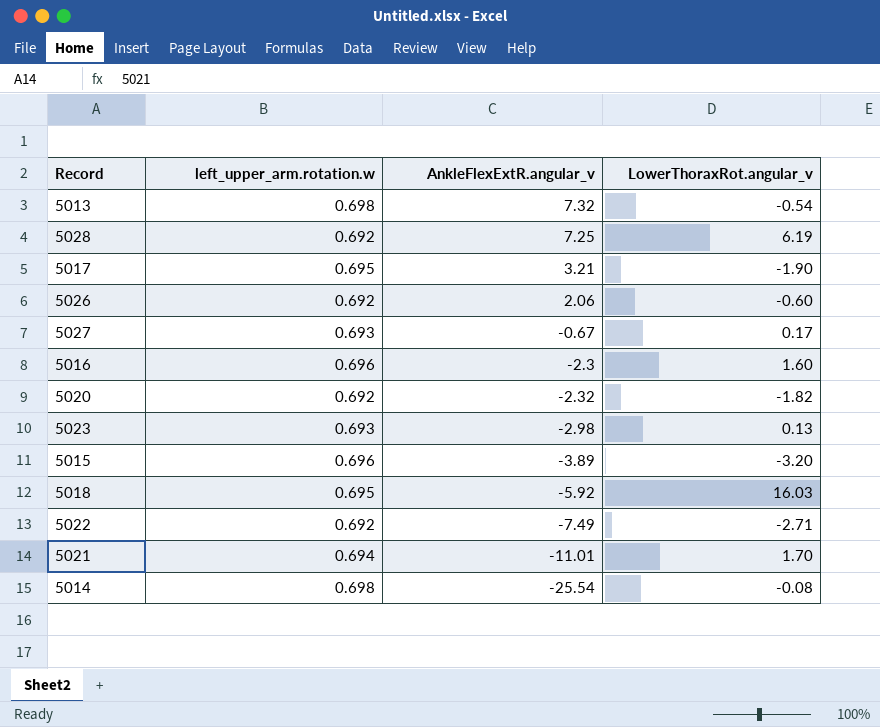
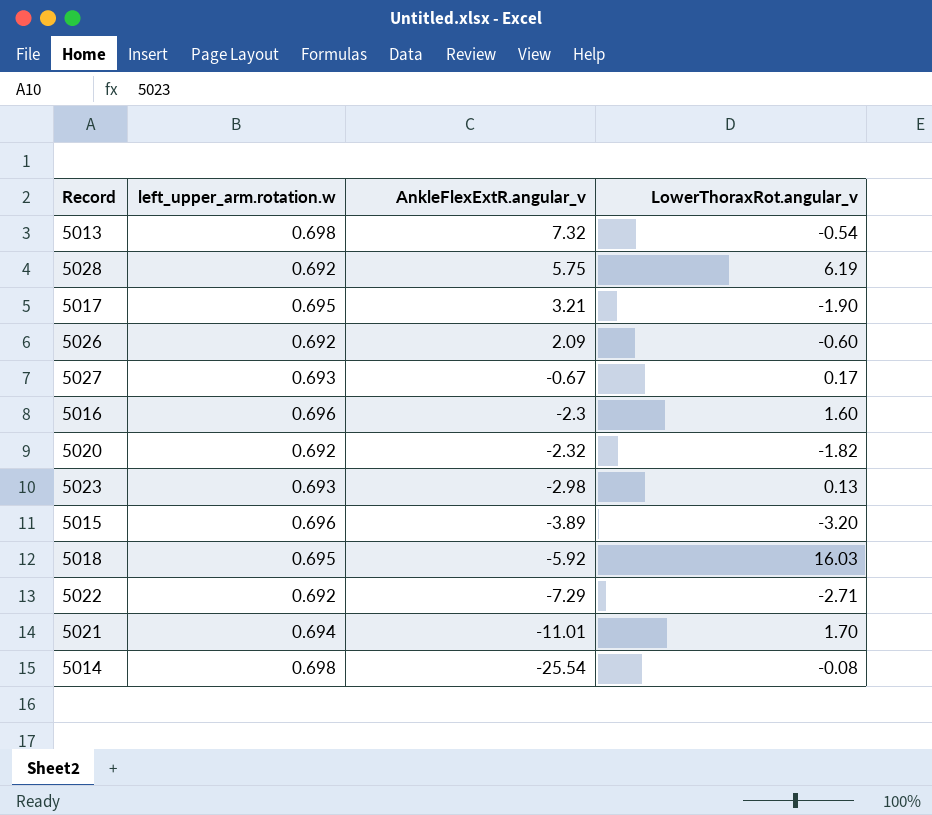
5028 | AnkleFlexExtR.angular_v: 7.25 -> 5.75
5026 | AnkleFlexExtR.angular_v: 2.06 -> 2.09
5022 | AnkleFlexExtR.angular_v: -7.49 -> -7.29

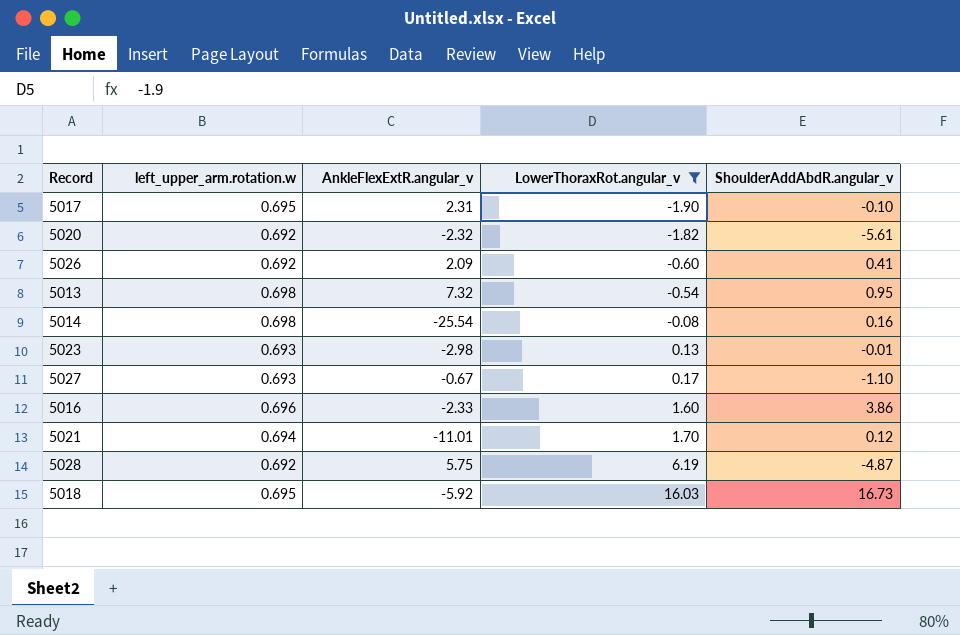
filter: none -> LowerThoraxRot.angular_v >= -1.90
row order: AnkleFlexExtR.angular_v descending -> LowerThoraxRot.angular_v ascending
column ShoulderAddAbdR.angular_v | position: none -> 5
5017 | AnkleFlexExtR.angular_v: 3.21 -> 2.31
5016 | AnkleFlexExtR.angular_v: -2.3 -> -2.33

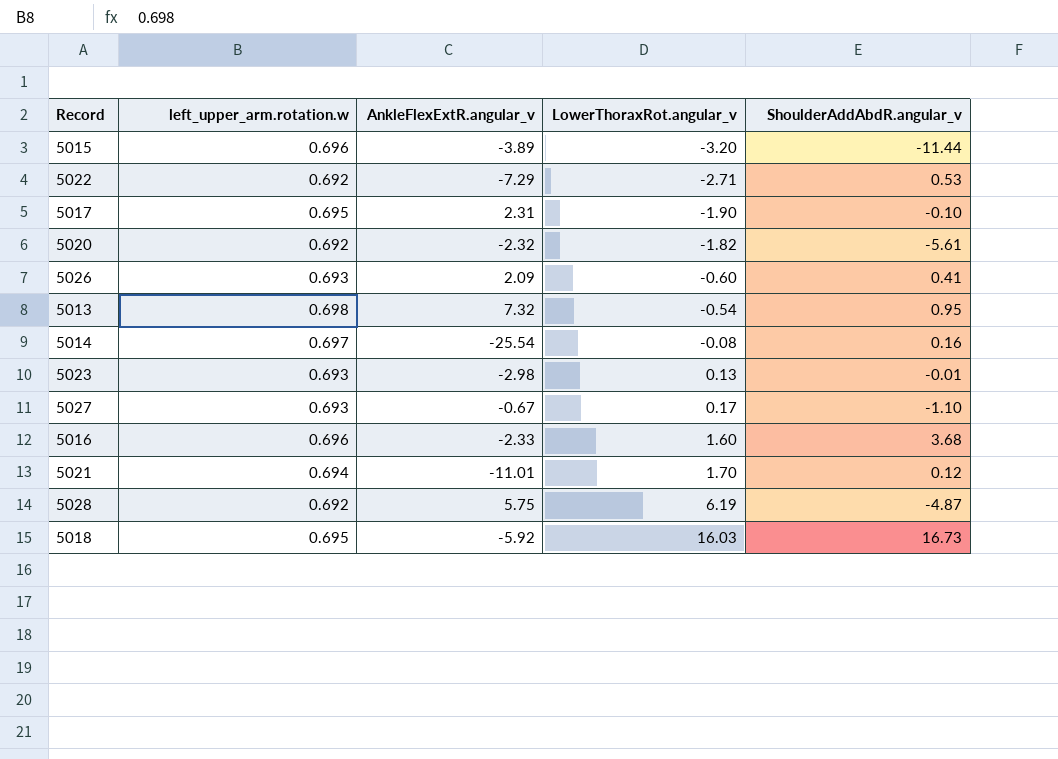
filter: LowerThoraxRot.angular_v >= -1.90 -> none
5026 | left_upper_arm.rotation.w: 0.692 -> 0.693
5014 | left_upper_arm.rotation.w: 0.698 -> 0.697
5016 | ShoulderAddAbdR.angular_v: 3.86 -> 3.68

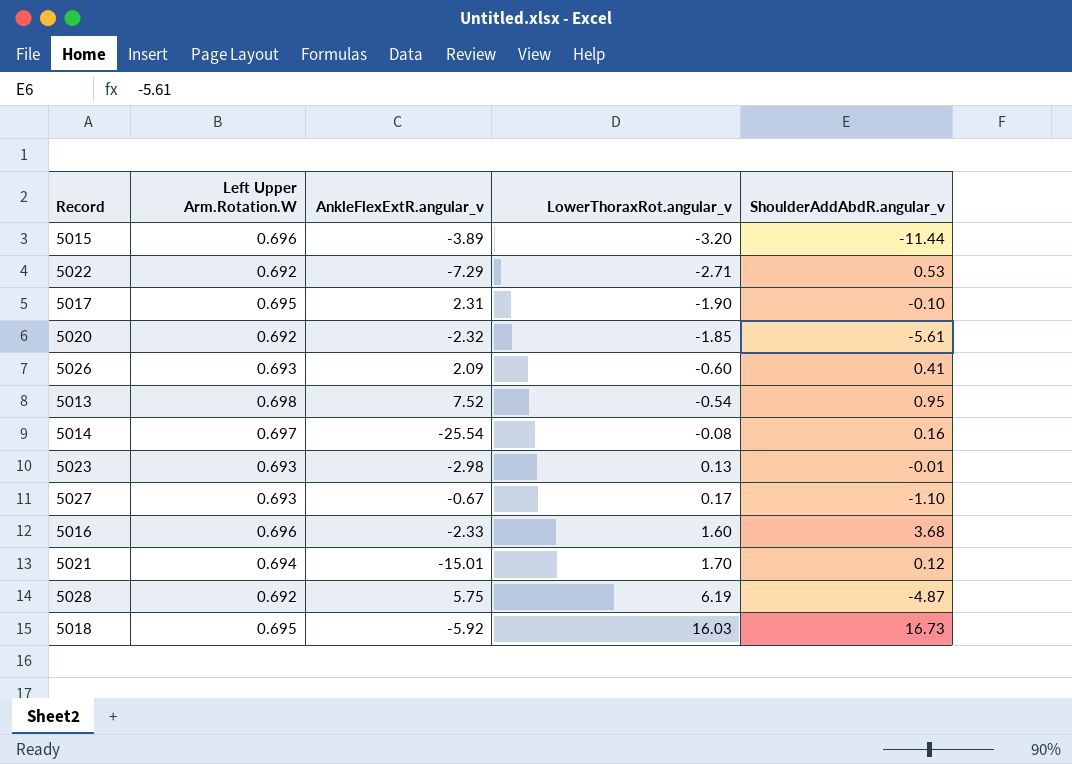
column name: left_upper_arm.rotation.w -> Left Upper Arm.Rotation.W
5020 | LowerThoraxRot.angular_v: -1.82 -> -1.85
5013 | AnkleFlexExtR.angular_v: 7.32 -> 7.52
5021 | AnkleFlexExtR.angular_v: -11.01 -> -15.01

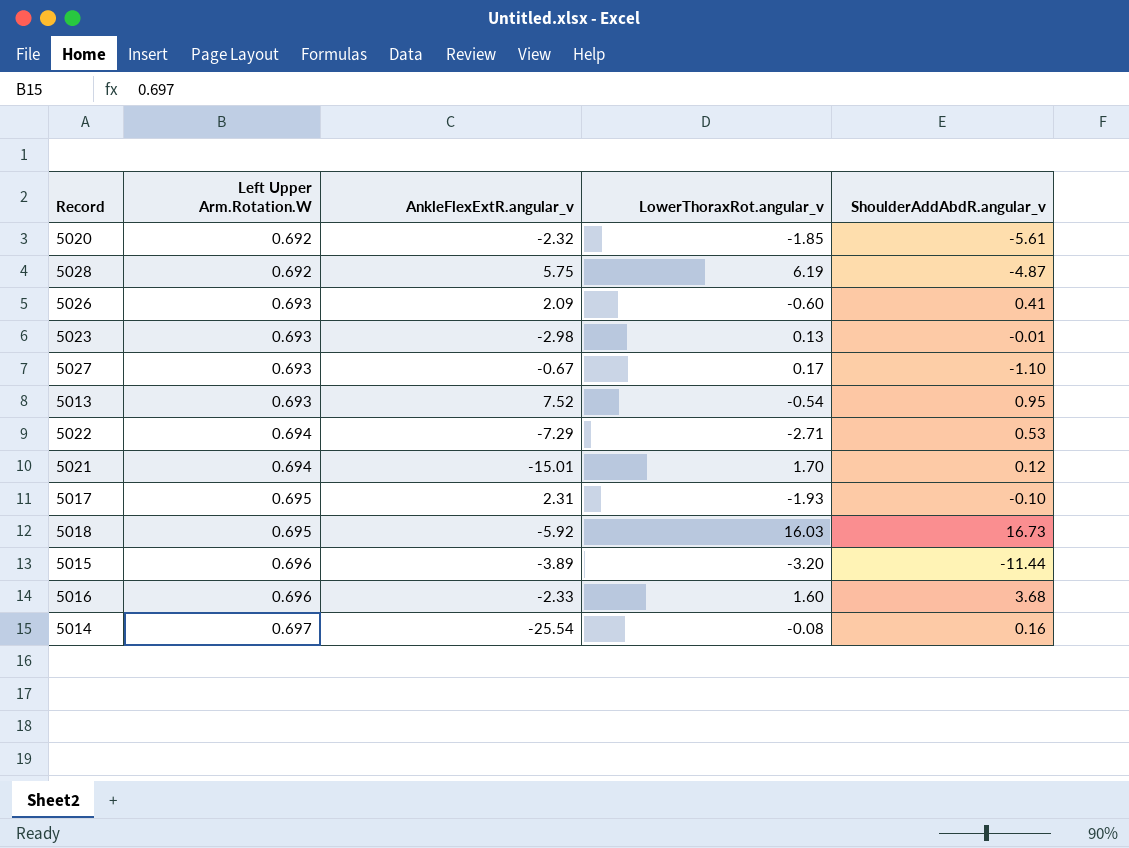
row order: LowerThoraxRot.angular_v ascending -> Left Upper Arm.Rotation.W ascending
5013 | Left Upper Arm.Rotation.W: 0.698 -> 0.693
5022 | Left Upper Arm.Rotation.W: 0.692 -> 0.694
5017 | LowerThoraxRot.angular_v: -1.90 -> -1.93

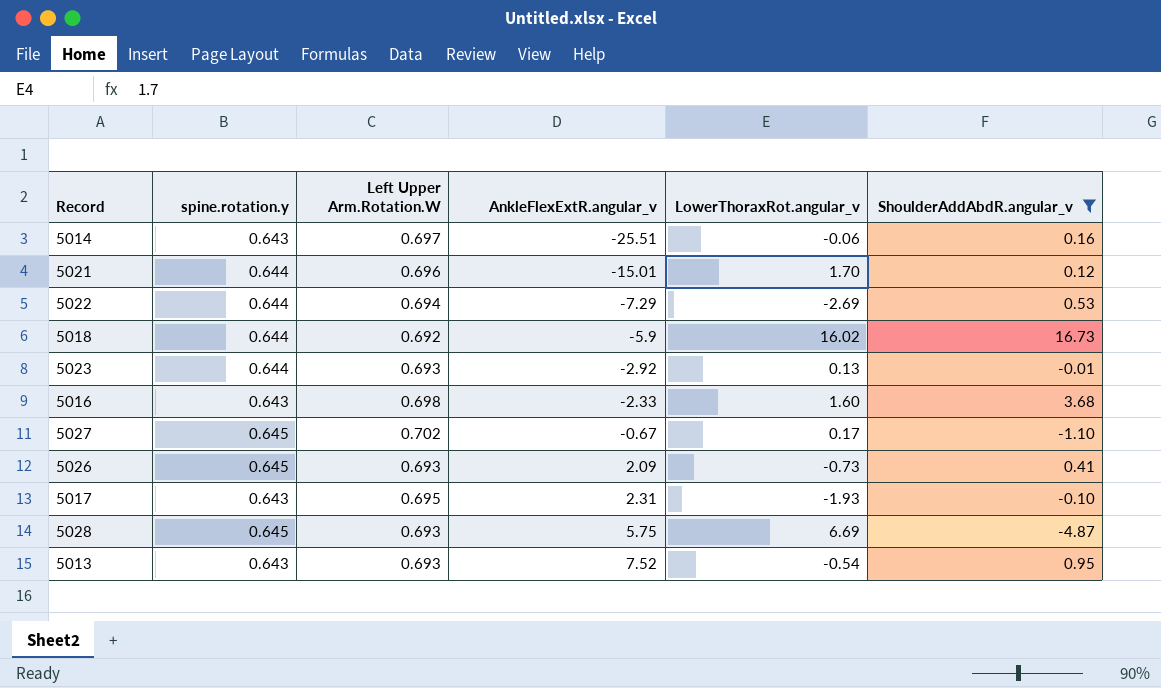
filter: none -> ShoulderAddAbdR.angular_v >= -4.87
row order: Left Upper Arm.Rotation.W ascending -> AnkleFlexExtR.angular_v ascending
column spine.rotation.y | position: none -> 2
5014 | AnkleFlexExtR.angular_v: -25.54 -> -25.51
5014 | LowerThoraxRot.angular_v: -0.08 -> -0.06
5021 | Left Upper Arm.Rotation.W: 0.694 -> 0.696
5022 | LowerThoraxRot.angular_v: -2.71 -> -2.69
5018 | Left Upper Arm.Rotation.W: 0.695 -> 0.692
5018 | AnkleFlexExtR.angular_v: -5.92 -> -5.9
5018 | LowerThoraxRot.angular_v: 16.03 -> 16.02
5023 | AnkleFlexExtR.angular_v: -2.98 -> -2.92
5016 | Left Upper Arm.Rotation.W: 0.696 -> 0.698
5027 | Left Upper Arm.Rotation.W: 0.693 -> 0.702
5026 | LowerThoraxRot.angular_v: -0.60 -> -0.73
5028 | Left Upper Arm.Rotation.W: 0.692 -> 0.693
5028 | LowerThoraxRot.angular_v: 6.19 -> 6.69

